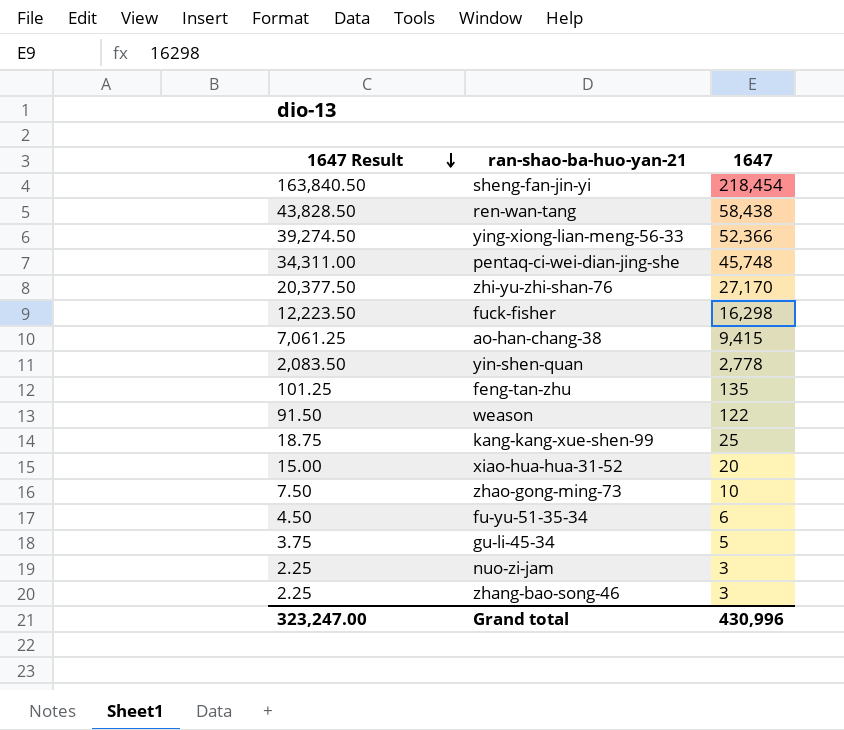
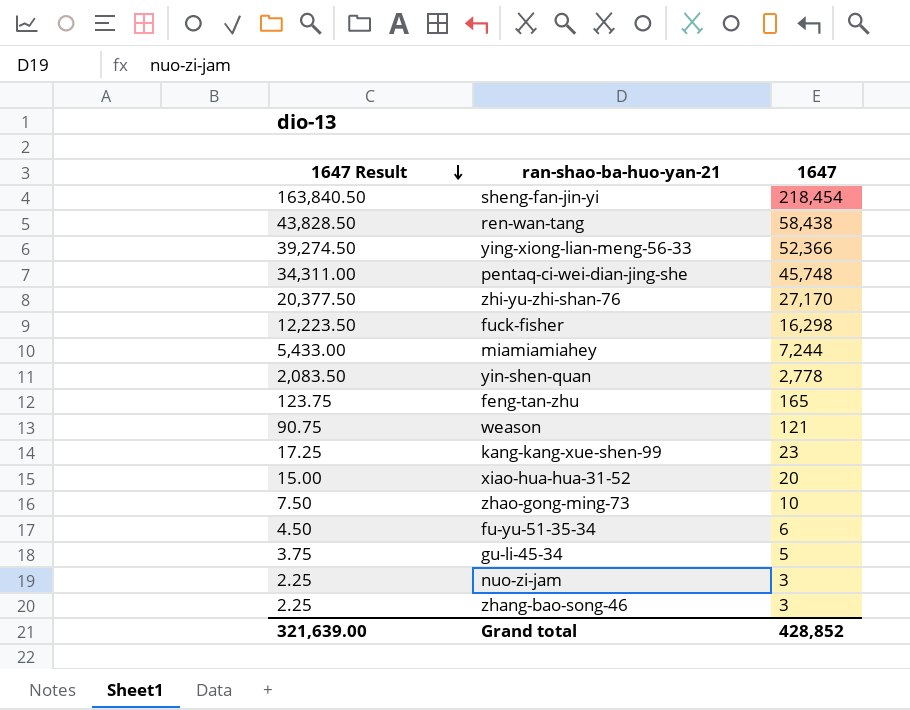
row ao-han-chang-38: 7,061.25 | 9,415 -> none
row miamiamiahey: none -> 5,433.00 | 7,244
feng-tan-zhu | 1647 Result: 101.25 -> 123.75
feng-tan-zhu | 1647: 135 -> 165
weason | 1647 Result: 91.50 -> 90.75
weason | 1647: 122 -> 121
kang-kang-xue-shen-99 | 1647 Result: 18.75 -> 17.25
kang-kang-xue-shen-99 | 1647: 25 -> 23
Grand total | 1647 Result: 323,247.00 -> 321,639.00
Grand total | 1647: 430,996 -> 428,852

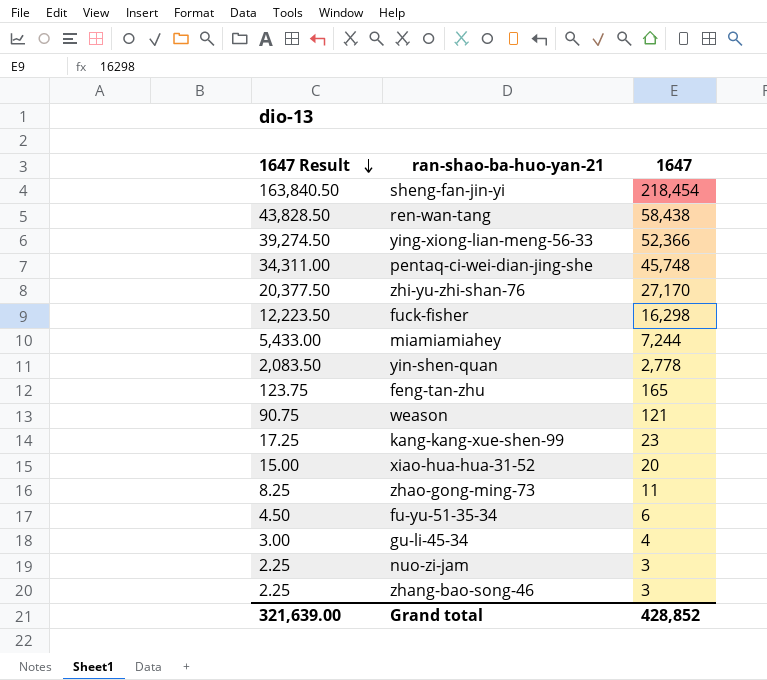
zhao-gong-ming-73 | 1647 Result: 7.50 -> 8.25
zhao-gong-ming-73 | 1647: 10 -> 11
gu-li-45-34 | 1647 Result: 3.75 -> 3.00
gu-li-45-34 | 1647: 5 -> 4

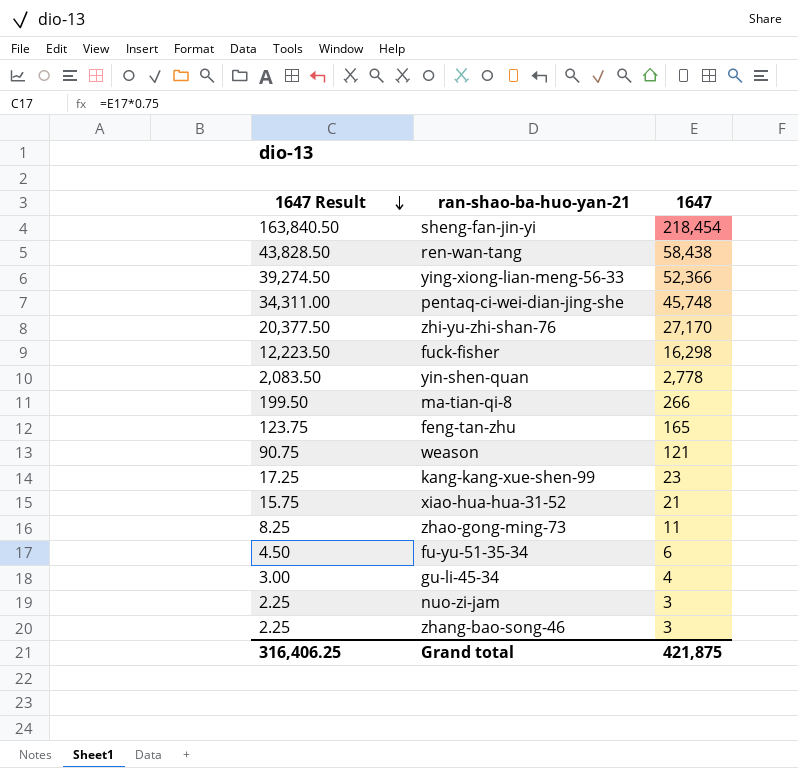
row miamiamiahey: 5,433.00 | 7,244 -> none
row ma-tian-qi-8: none -> 199.50 | 266
xiao-hua-hua-31-52 | 1647 Result: 15.00 -> 15.75
xiao-hua-hua-31-52 | 1647: 20 -> 21
Grand total | 1647 Result: 321,639.00 -> 316,406.25
Grand total | 1647: 428,852 -> 421,875

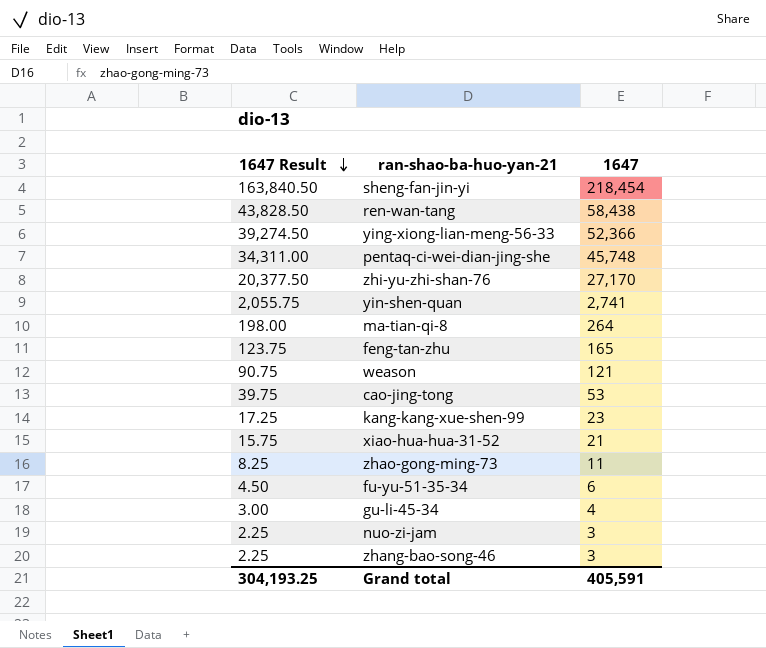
row fuck-fisher: 12,223.50 | 16,298 -> none
yin-shen-quan | 1647 Result: 2,083.50 -> 2,055.75
yin-shen-quan | 1647: 2,778 -> 2,741
ma-tian-qi-8 | 1647 Result: 199.50 -> 198.00
ma-tian-qi-8 | 1647: 266 -> 264
row cao-jing-tong: none -> 39.75 | 53
Grand total | 1647 Result: 316,406.25 -> 304,193.25
Grand total | 1647: 421,875 -> 405,591

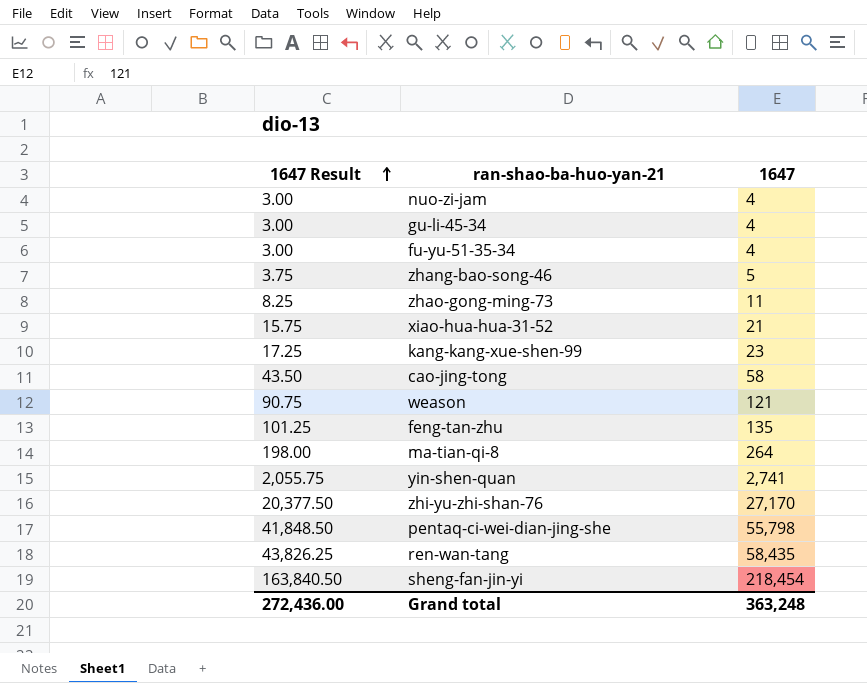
row order: 1647 Result descending -> 1647 Result ascending
row ying-xiong-lian-meng-56-33: 39,274.50 | 52,366 -> none
nuo-zi-jam | 1647 Result: 2.25 -> 3.00
nuo-zi-jam | 1647: 3 -> 4
fu-yu-51-35-34 | 1647 Result: 4.50 -> 3.00
fu-yu-51-35-34 | 1647: 6 -> 4
zhang-bao-song-46 | 1647 Result: 2.25 -> 3.75
zhang-bao-song-46 | 1647: 3 -> 5
cao-jing-tong | 1647 Result: 39.75 -> 43.50
cao-jing-tong | 1647: 53 -> 58
feng-tan-zhu | 1647 Result: 123.75 -> 101.25
feng-tan-zhu | 1647: 165 -> 135
pentaq-ci-wei-dian-jing-she | 1647 Result: 34,311.00 -> 41,848.50
pentaq-ci-wei-dian-jing-she | 1647: 45,748 -> 55,798
ren-wan-tang | 1647 Result: 43,828.50 -> 43,826.25
ren-wan-tang | 1647: 58,438 -> 58,435
Grand total | 1647 Result: 304,193.25 -> 272,436.00
Grand total | 1647: 405,591 -> 363,248

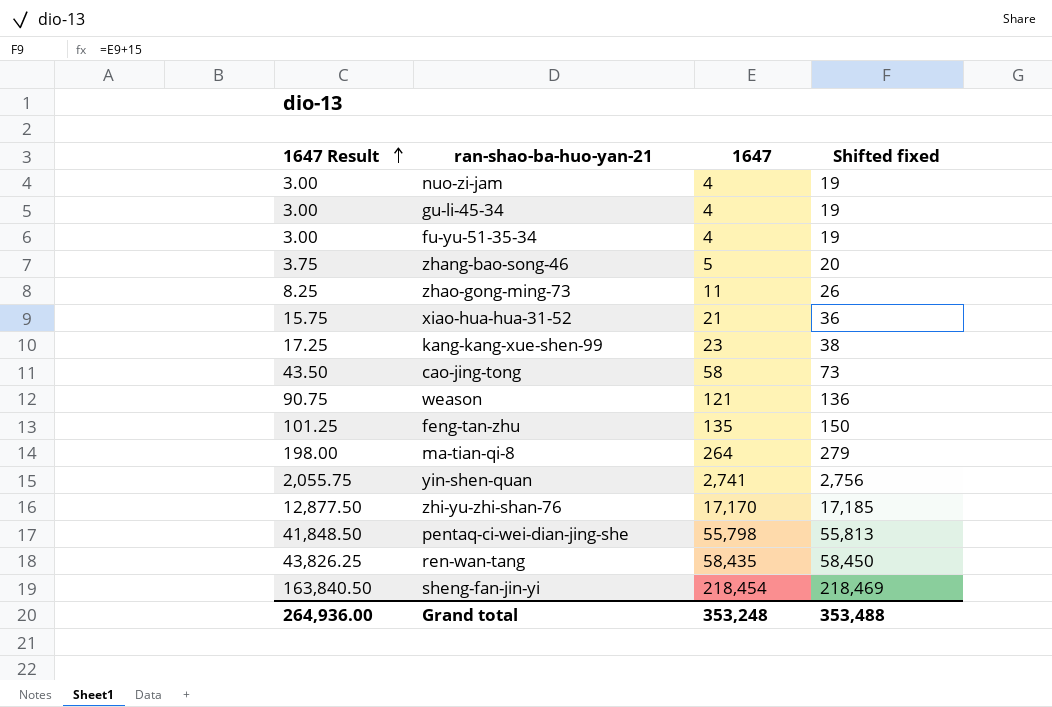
column Shifted fixed | formula: none -> [1647] + 15
zhi-yu-zhi-shan-76 | 1647 Result: 20,377.50 -> 12,877.50
zhi-yu-zhi-shan-76 | 1647: 27,170 -> 17,170
Grand total | 1647 Result: 272,436.00 -> 264,936.00
Grand total | 1647: 363,248 -> 353,248

